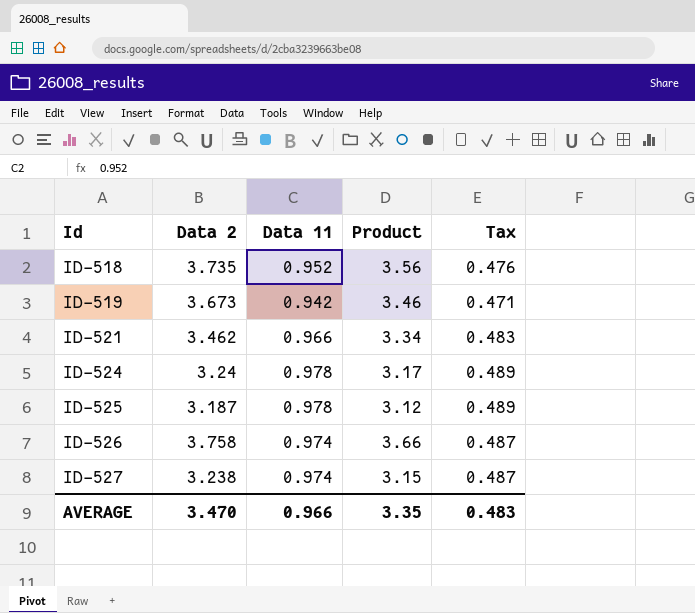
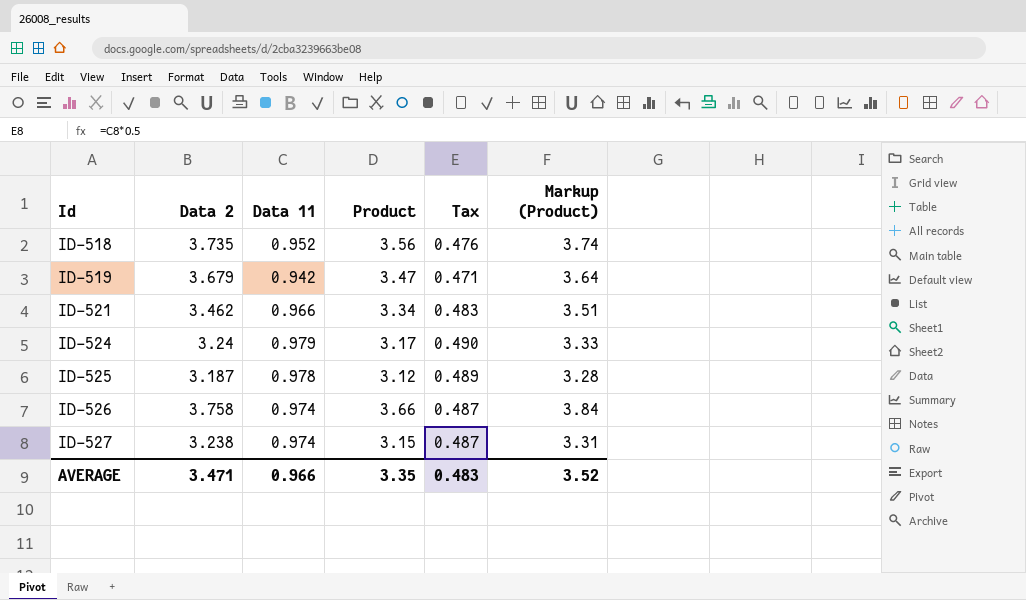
column Markup (Product) | formula: none -> [Product] * 1.05
ID-519 | Data 2: 3.673 -> 3.679
ID-519 | Product: 3.46 -> 3.47
ID-524 | Data 11: 0.978 -> 0.979
ID-524 | Tax: 0.489 -> 0.490
AVERAGE | Data 2: 3.470 -> 3.471

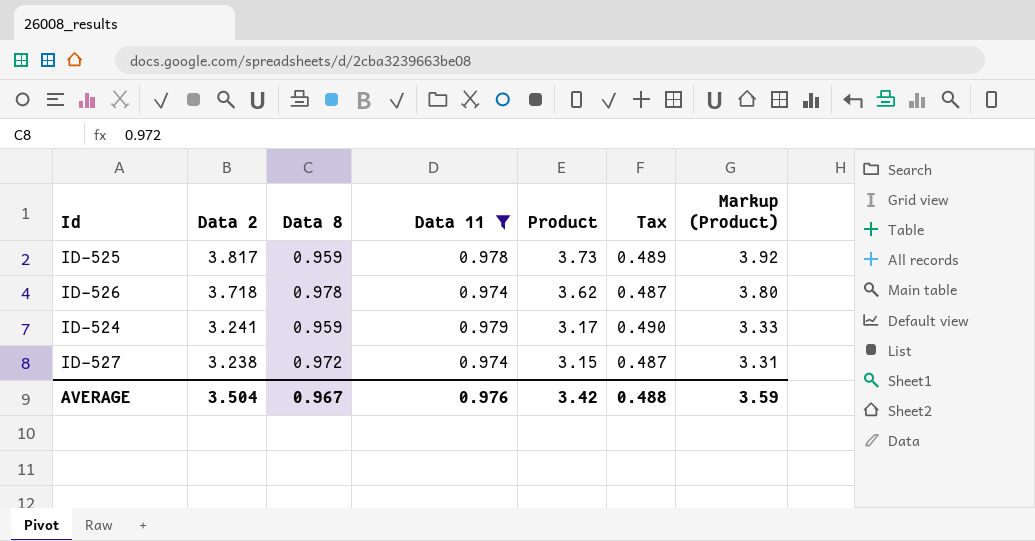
filter: none -> Data 11 >= 0.974
row order: Id ascending -> Data 2 descending
column Data 8 | position: none -> 3
ID-525 | Data 2: 3.187 -> 3.817
ID-525 | Product: 3.12 -> 3.73
ID-525 | Markup (Product): 3.28 -> 3.92
ID-526 | Data 2: 3.758 -> 3.718
ID-526 | Product: 3.66 -> 3.62
ID-526 | Markup (Product): 3.84 -> 3.80
ID-524 | Data 2: 3.24 -> 3.241
AVERAGE | Data 2: 3.471 -> 3.504
AVERAGE | Data 11: 0.966 -> 0.976
AVERAGE | Product: 3.35 -> 3.42
AVERAGE | Tax: 0.483 -> 0.488
AVERAGE | Markup (Product): 3.52 -> 3.59

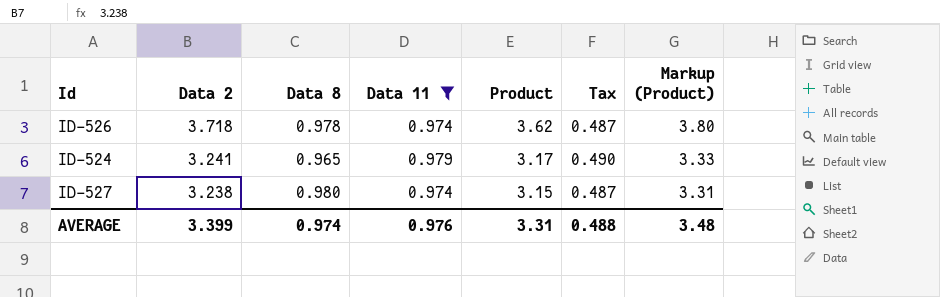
row ID-525: 3.817 | 0.959 | 0.978 | 3.73 | 0.489 | 3.92 -> none
ID-524 | Data 8: 0.959 -> 0.965
ID-527 | Data 8: 0.972 -> 0.980
AVERAGE | Data 2: 3.504 -> 3.399
AVERAGE | Data 8: 0.967 -> 0.974
AVERAGE | Product: 3.42 -> 3.31
AVERAGE | Markup (Product): 3.59 -> 3.48

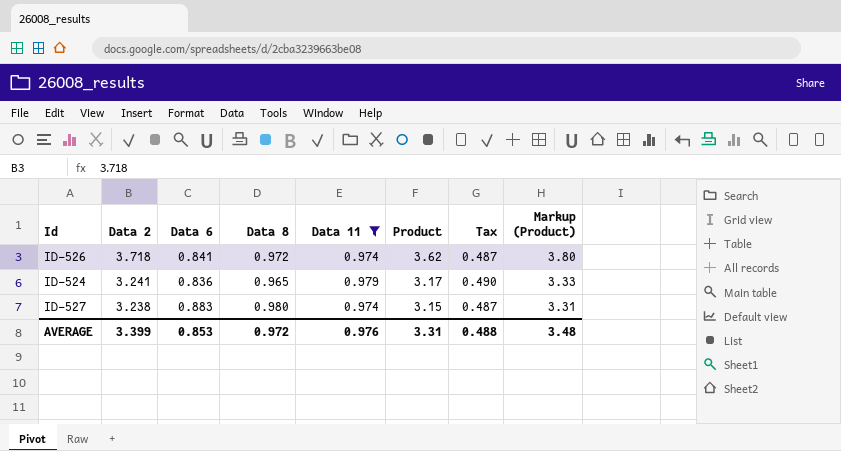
column Data 6 | position: none -> 3
ID-526 | Data 8: 0.978 -> 0.972
AVERAGE | Data 8: 0.974 -> 0.972

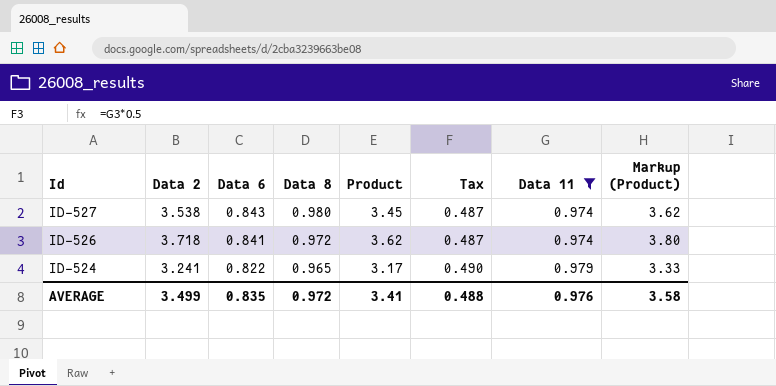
row order: Data 2 descending -> Id descending
column Data 11 | position: 5 -> 7
ID-527 | Data 2: 3.238 -> 3.538
ID-527 | Data 6: 0.883 -> 0.843
ID-527 | Product: 3.15 -> 3.45
ID-527 | Markup (Product): 3.31 -> 3.62
ID-524 | Data 6: 0.836 -> 0.822
AVERAGE | Data 2: 3.399 -> 3.499
AVERAGE | Data 6: 0.853 -> 0.835
AVERAGE | Product: 3.31 -> 3.41
AVERAGE | Markup (Product): 3.48 -> 3.58

